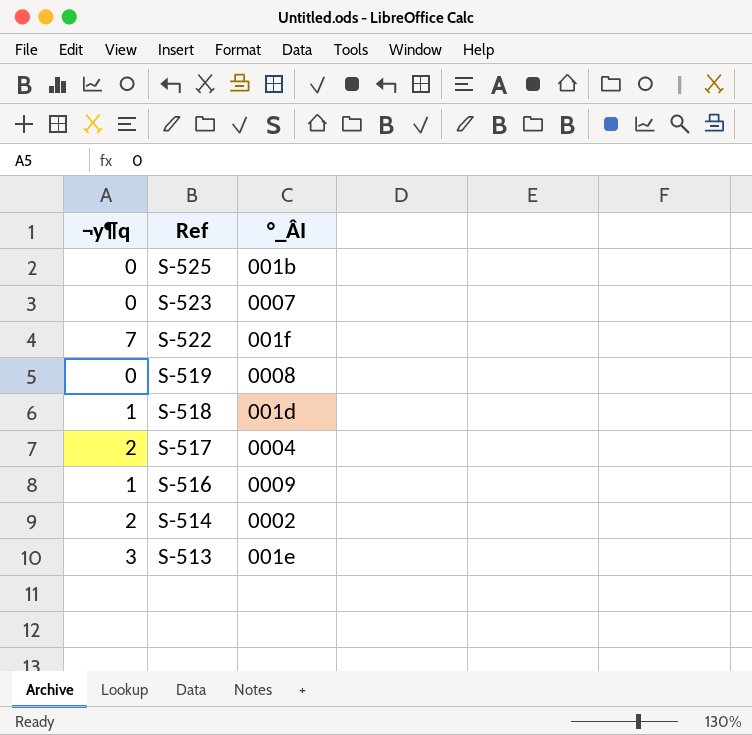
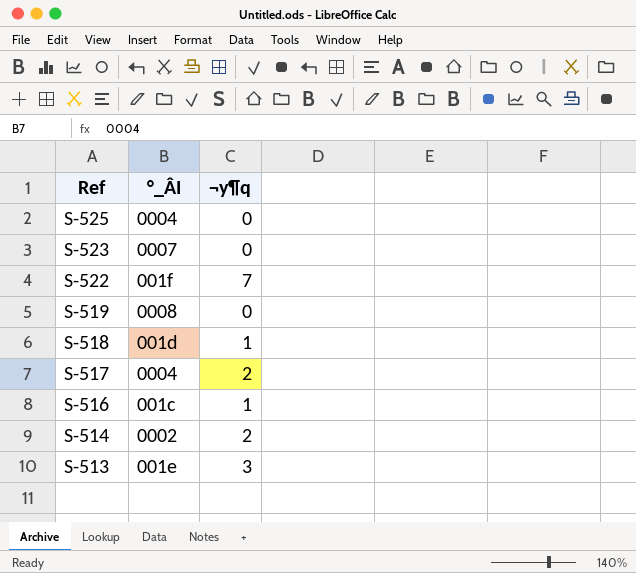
column ¬y¶q | position: 1 -> 3
S-525 | °_ÂI: 001b -> 0004
S-516 | °_ÂI: 0009 -> 001c

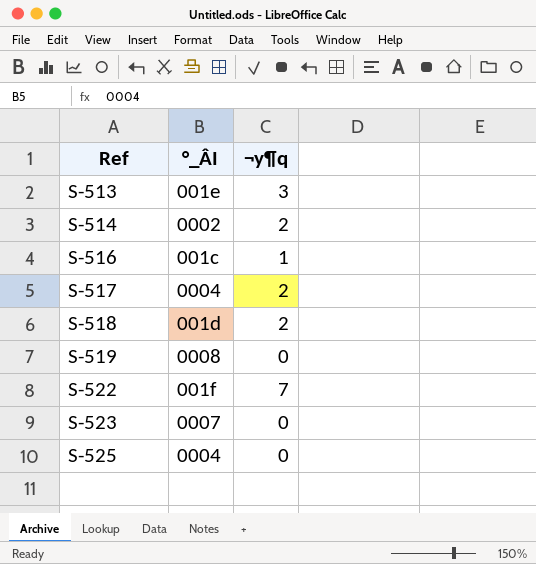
row order: Ref descending -> Ref ascending
S-518 | ¬y¶q: 1 -> 2

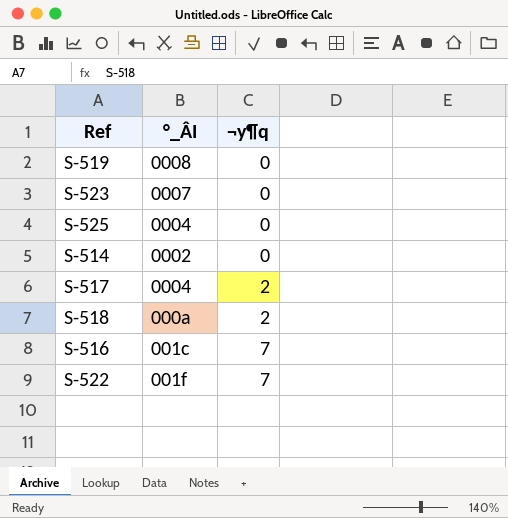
row order: Ref ascending -> ¬y¶q ascending
row S-513: 001e | 3 -> none
S-514 | ¬y¶q: 2 -> 0
S-518 | °_ÂI: 001d -> 000a
S-516 | ¬y¶q: 1 -> 7

